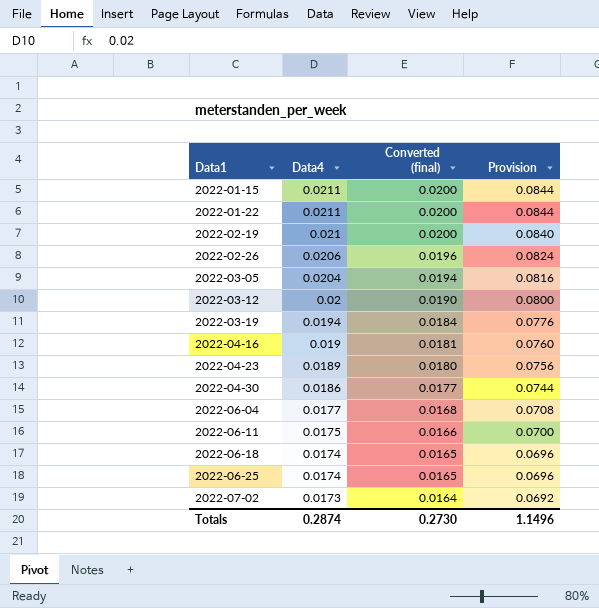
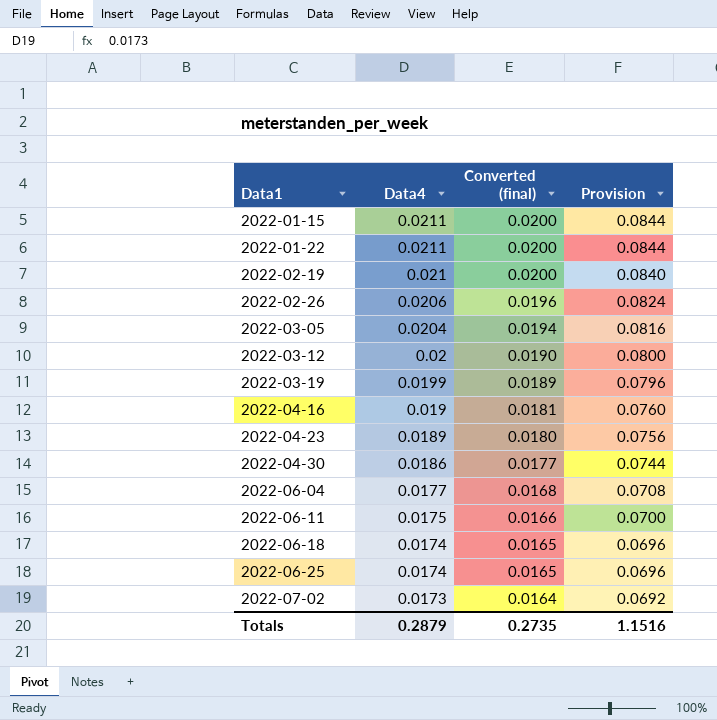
2022-03-19 | Data4: 0.0194 -> 0.0199
2022-03-19 | Converted (final): 0.0184 -> 0.0189
2022-03-19 | Provision: 0.0776 -> 0.0796
Totals | Data4: 0.2874 -> 0.2879
Totals | Converted (final): 0.2730 -> 0.2735
Totals | Provision: 1.1496 -> 1.1516

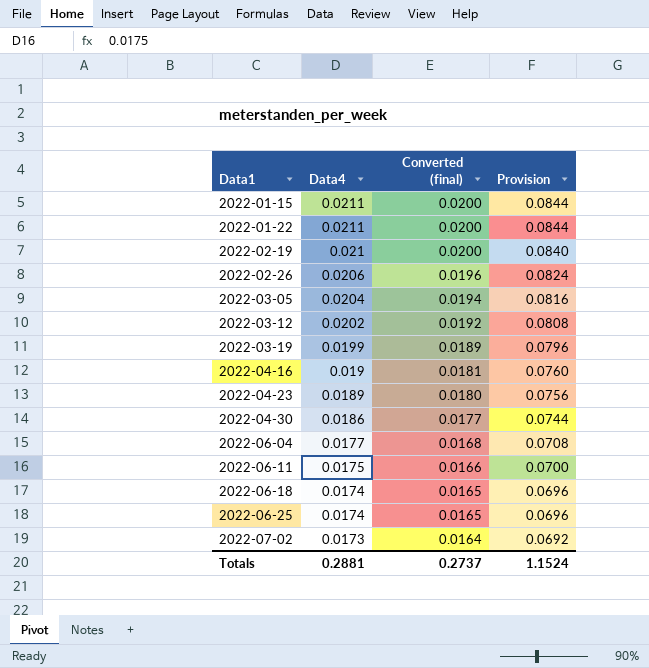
2022-03-12 | Data4: 0.02 -> 0.0202
2022-03-12 | Converted (final): 0.0190 -> 0.0192
2022-03-12 | Provision: 0.0800 -> 0.0808
Totals | Data4: 0.2879 -> 0.2881
Totals | Converted (final): 0.2735 -> 0.2737
Totals | Provision: 1.1516 -> 1.1524

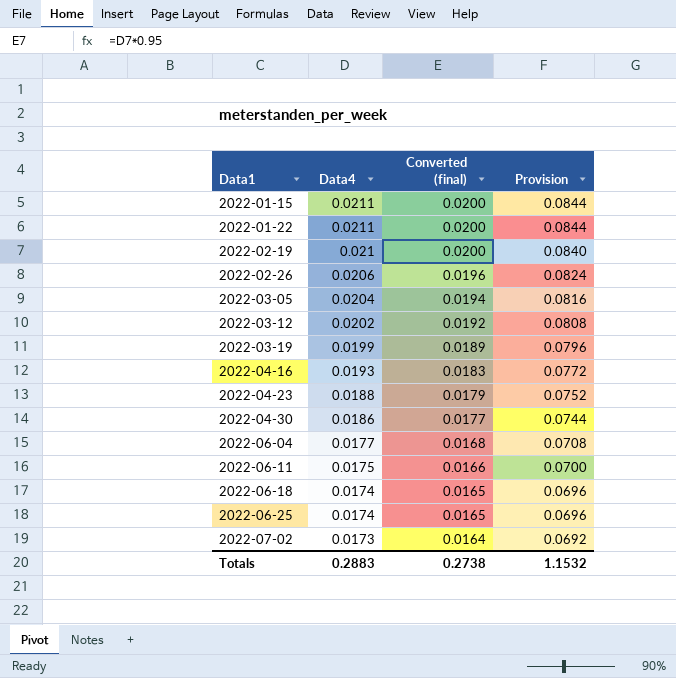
2022-04-16 | Data4: 0.019 -> 0.0193
2022-04-16 | Converted (final): 0.0181 -> 0.0183
2022-04-16 | Provision: 0.0760 -> 0.0772
2022-04-23 | Data4: 0.0189 -> 0.0188
2022-04-23 | Converted (final): 0.0180 -> 0.0179
2022-04-23 | Provision: 0.0756 -> 0.0752
Totals | Data4: 0.2881 -> 0.2883
Totals | Converted (final): 0.2737 -> 0.2738
Totals | Provision: 1.1524 -> 1.1532

